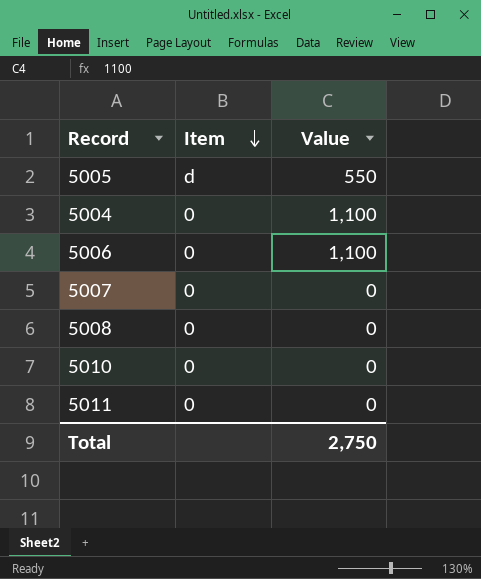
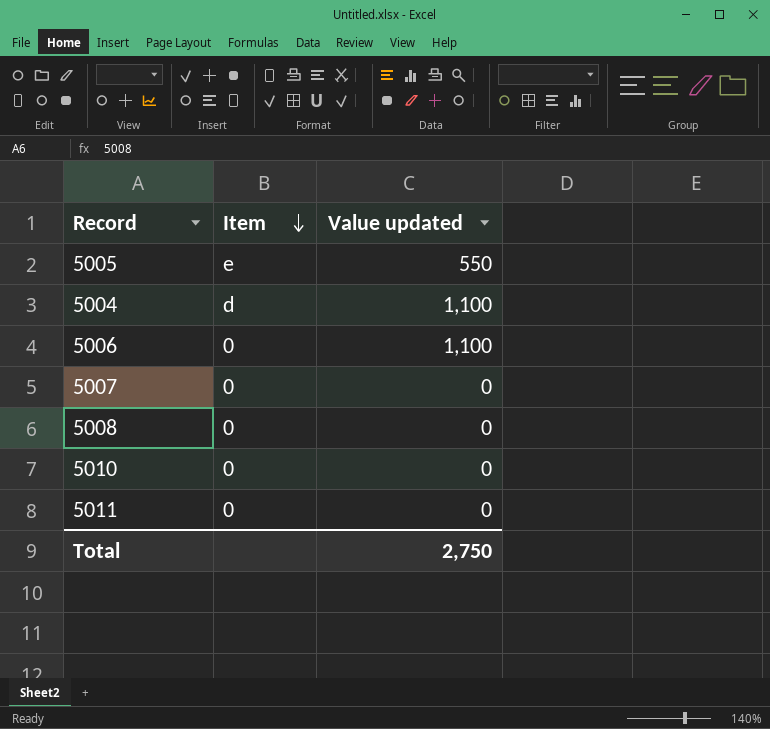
column name: Value -> Value updated
5005 | Item: d -> e
5004 | Item: 0 -> d

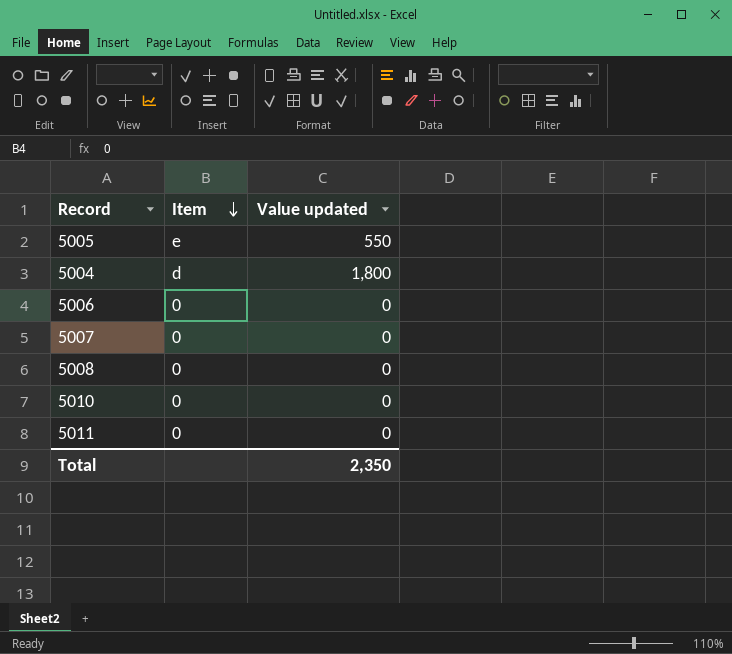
5004 | Value updated: 1,100 -> 1,800
5006 | Value updated: 1,100 -> 0
Total | Value updated: 2,750 -> 2,350

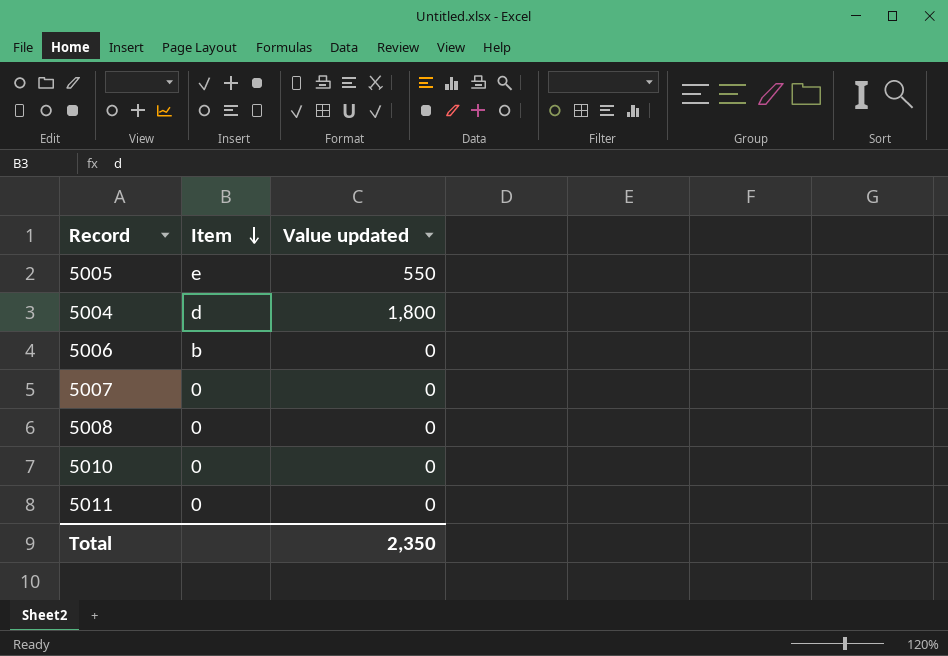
5006 | Item: 0 -> b

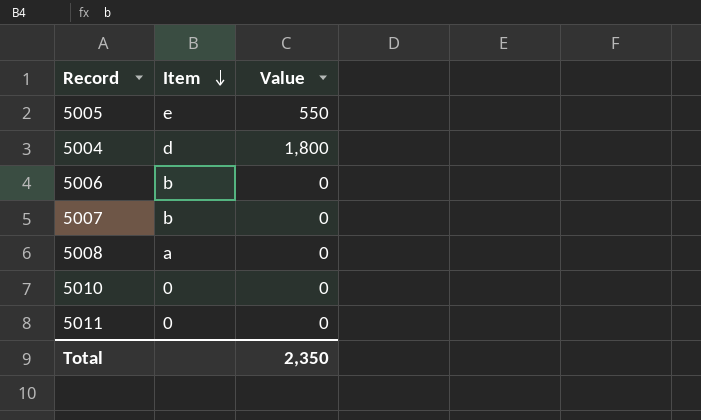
column name: Value updated -> Value
5007 | Item: 0 -> b
5008 | Item: 0 -> a

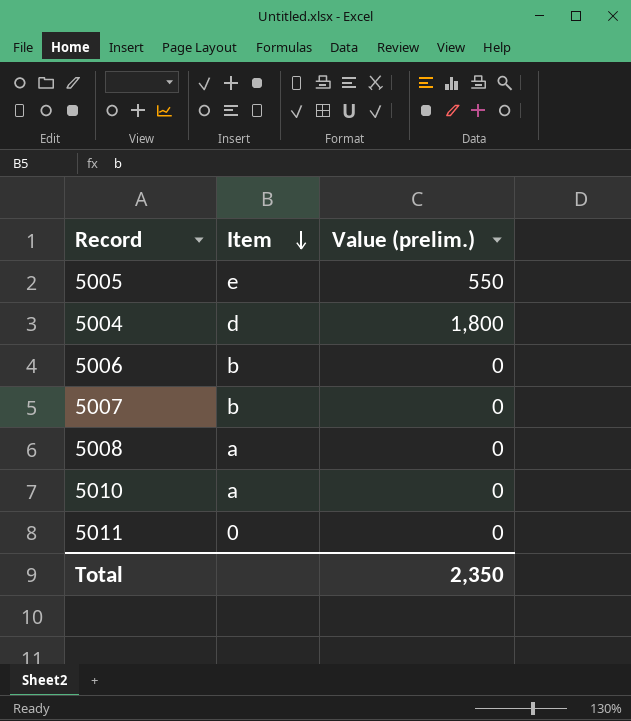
column name: Value -> Value (prelim.)
5010 | Item: 0 -> a

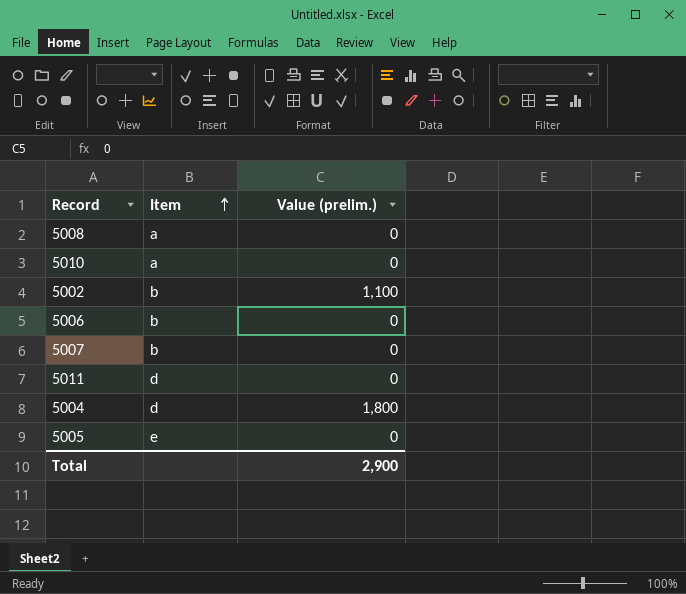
row order: Item descending -> Item ascending
row 5002: none -> b | 1,100
5011 | Item: 0 -> d
5005 | Value (prelim.): 550 -> 0
Total | Value (prelim.): 2,350 -> 2,900

